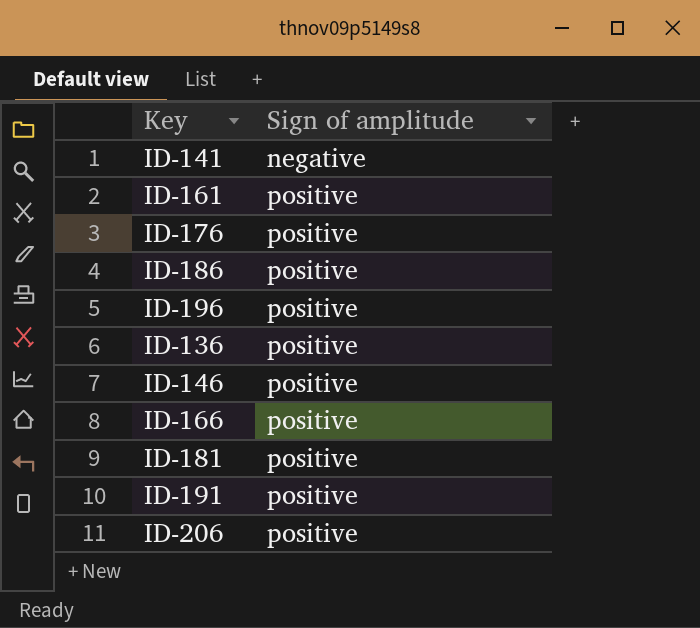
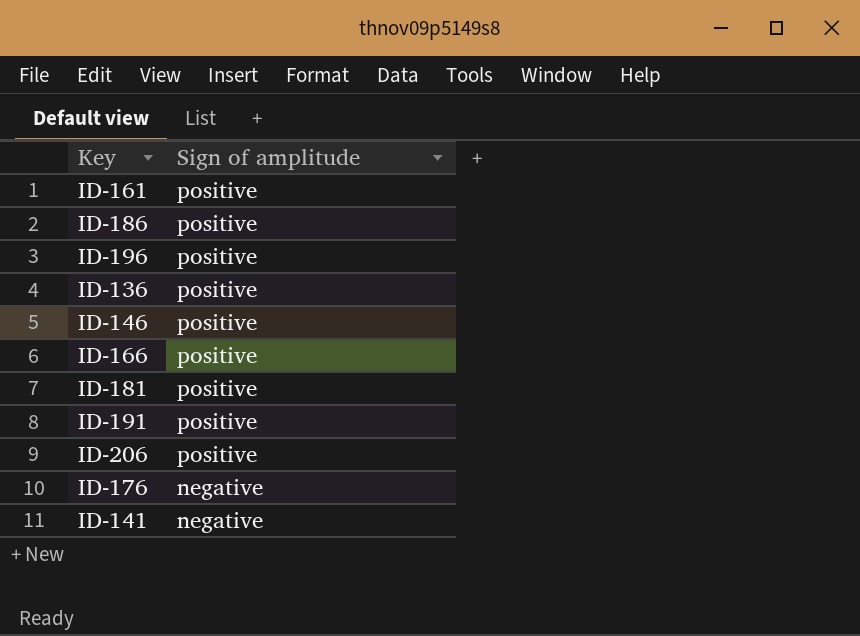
row order: Sign of amplitude ascending -> Sign of amplitude descending
ID-176 | Sign of amplitude: positive -> negative

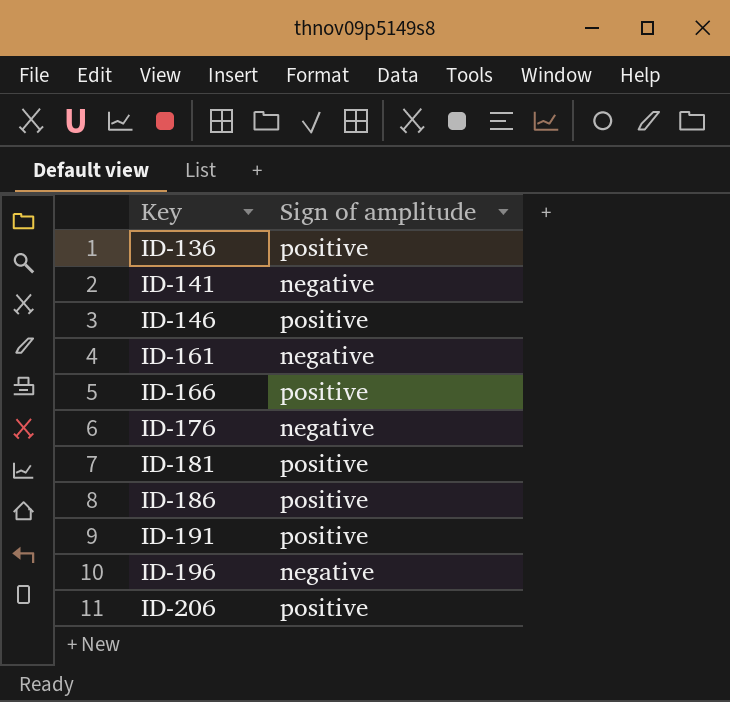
row order: Sign of amplitude descending -> Key ascending
ID-161 | Sign of amplitude: positive -> negative
ID-196 | Sign of amplitude: positive -> negative

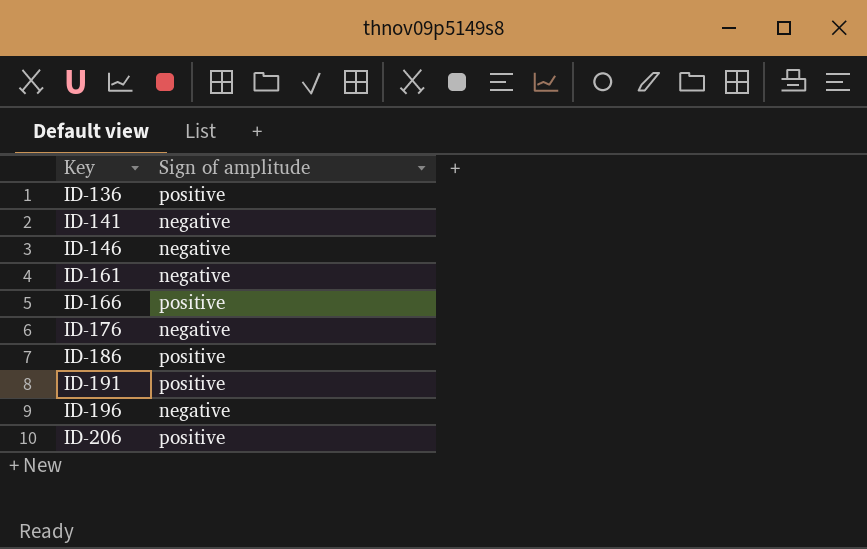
row ID-181: positive -> none
ID-146 | Sign of amplitude: positive -> negative

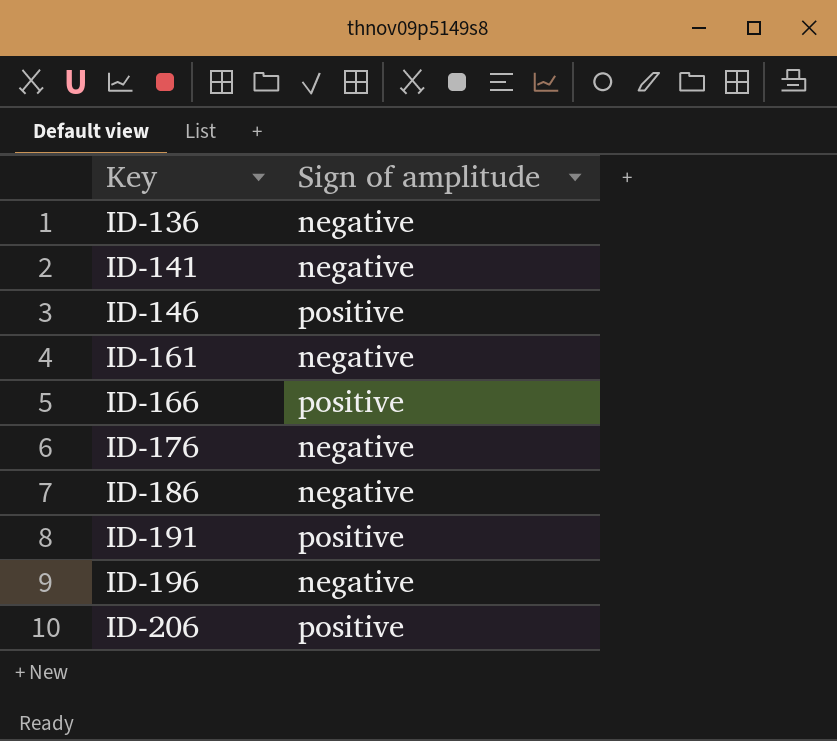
ID-136 | Sign of amplitude: positive -> negative
ID-146 | Sign of amplitude: negative -> positive
ID-186 | Sign of amplitude: positive -> negative

